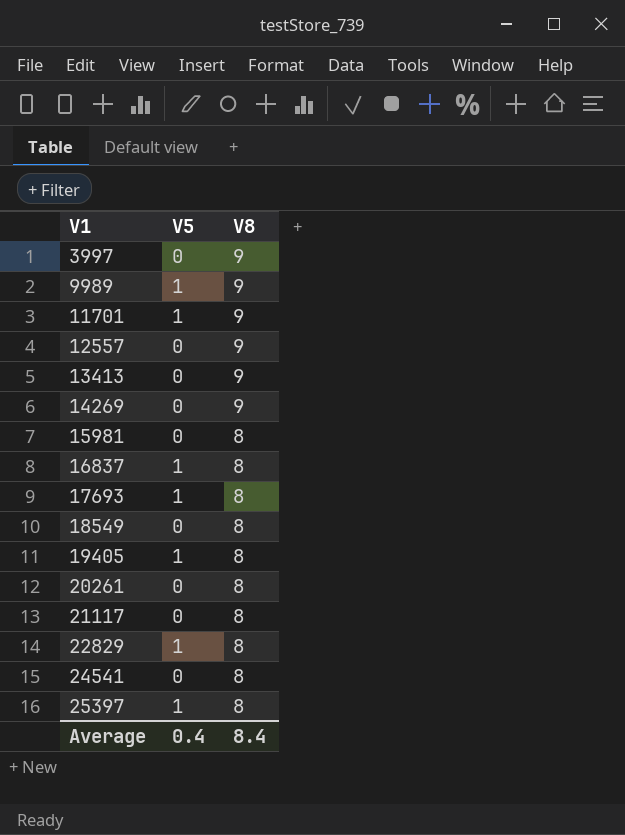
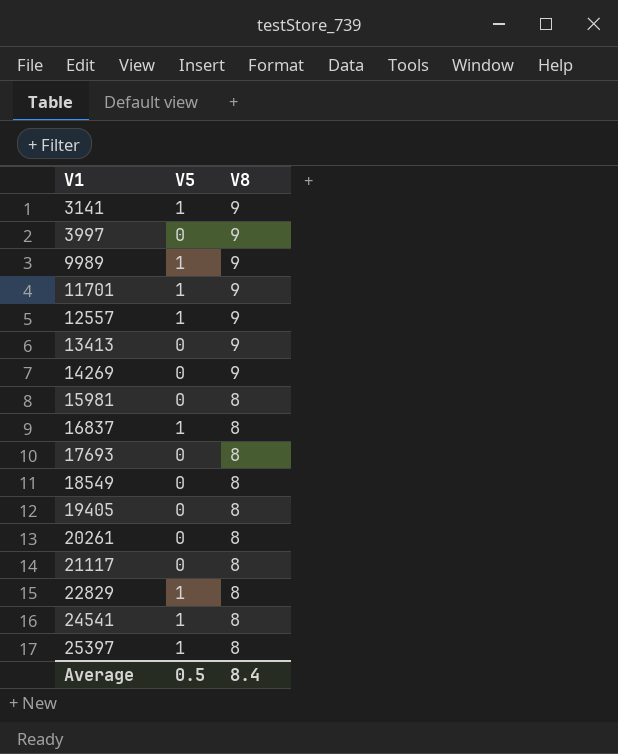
row 3141: none -> 1 | 9
12557 | V5: 0 -> 1
17693 | V5: 1 -> 0
19405 | V5: 1 -> 0
24541 | V5: 0 -> 1
Average | V5: 0.4 -> 0.5

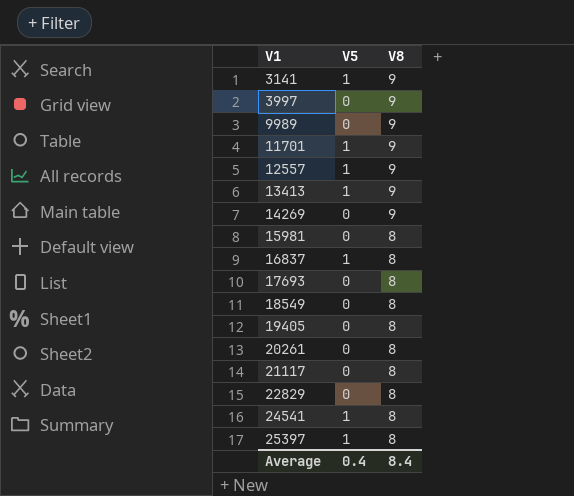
9989 | V5: 1 -> 0
13413 | V5: 0 -> 1
22829 | V5: 1 -> 0
Average | V5: 0.5 -> 0.4

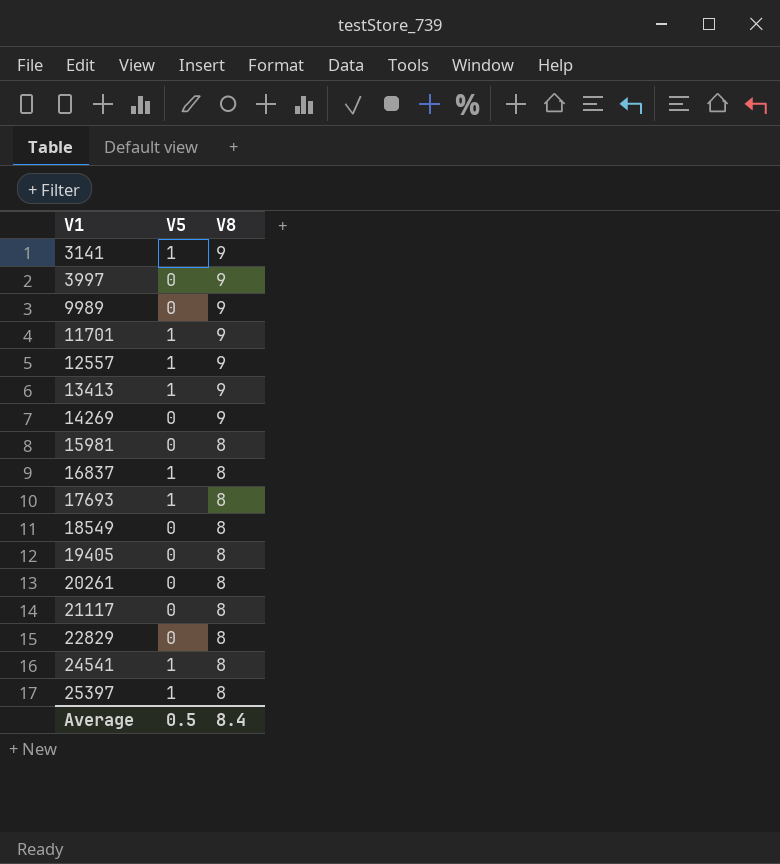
17693 | V5: 0 -> 1
Average | V5: 0.4 -> 0.5

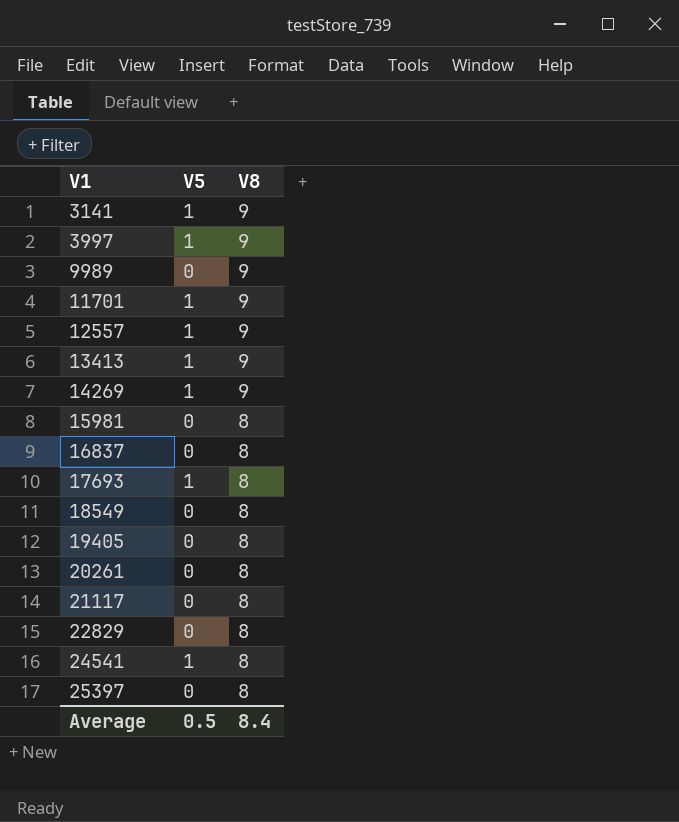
3997 | V5: 0 -> 1
14269 | V5: 0 -> 1
16837 | V5: 1 -> 0
25397 | V5: 1 -> 0

